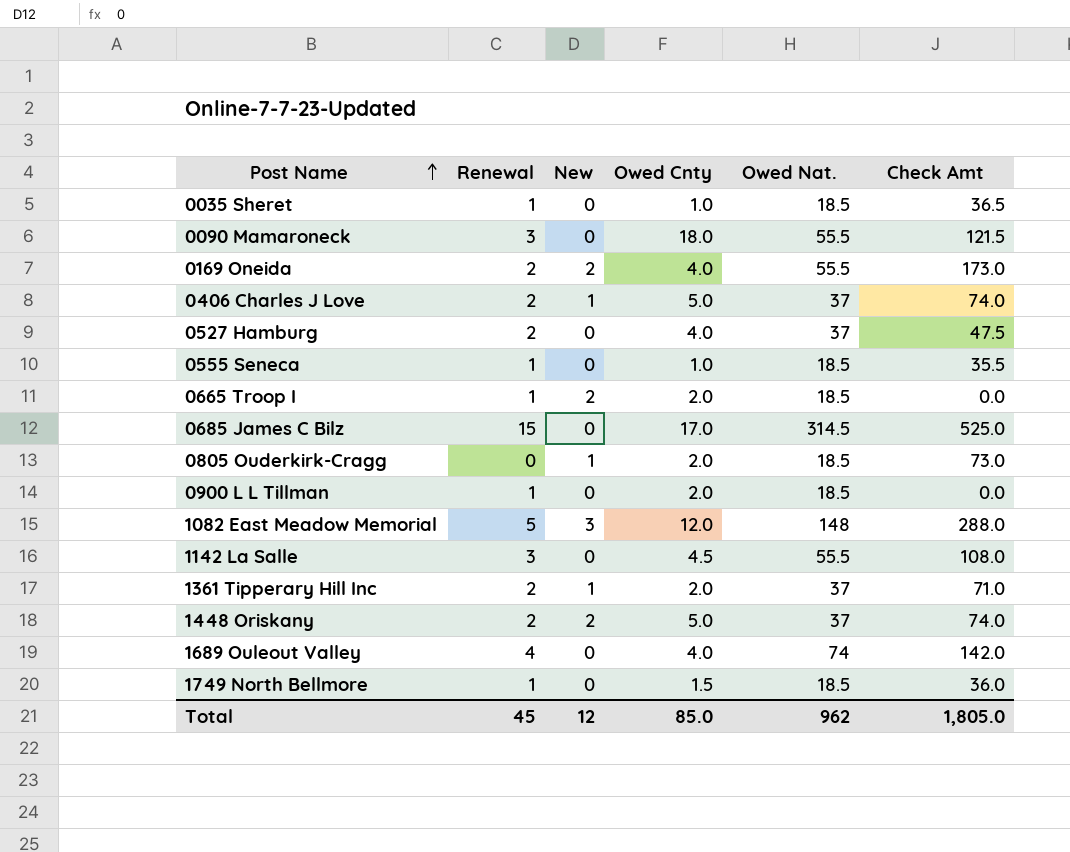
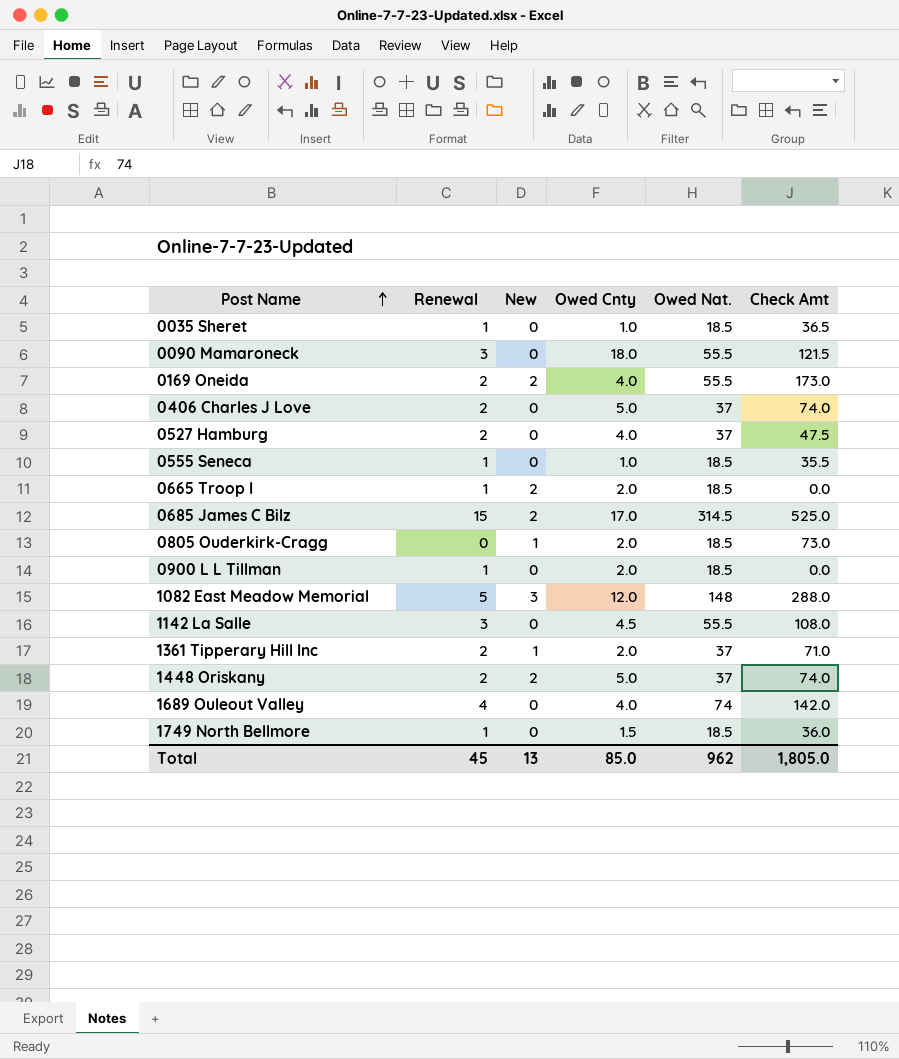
0406 Charles J Love | New: 1 -> 0
0685 James C Bilz | New: 0 -> 2
Total | New: 12 -> 13

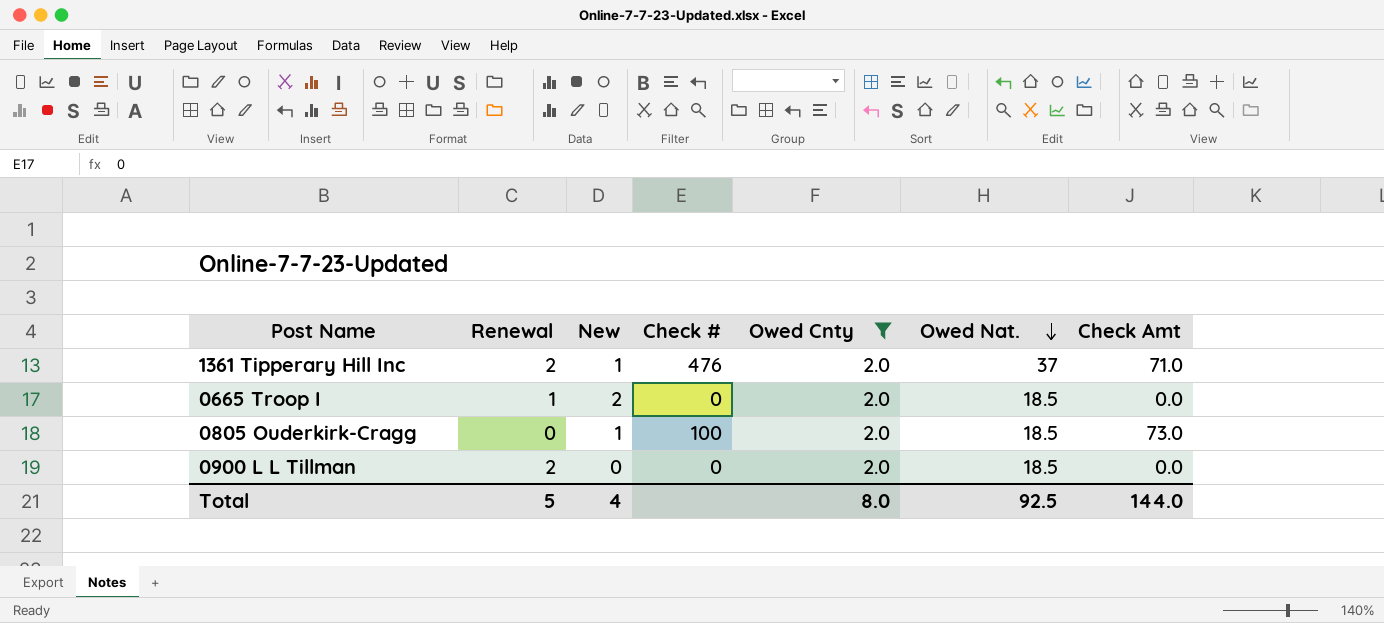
filter: none -> Owed Cnty = 2.0
row order: Post Name ascending -> Owed Nat. descending
column Check # | position: none -> 4
0900 L L Tillman | Renewal: 1 -> 2
Total | Renewal: 45 -> 5
Total | New: 13 -> 4
Total | Owed Cnty: 85.0 -> 8.0
Total | Owed Nat.: 962 -> 92.5
Total | Check Amt: 1,805.0 -> 144.0

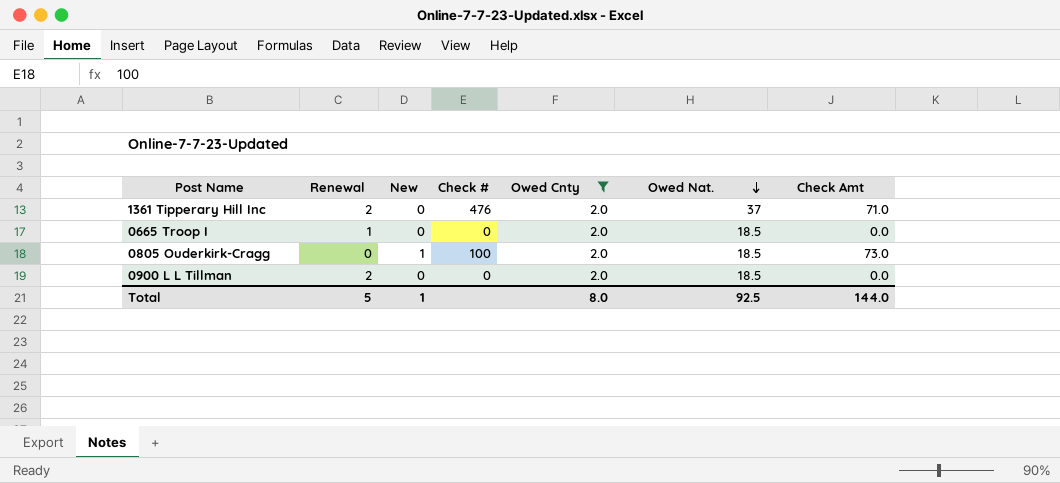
1361 Tipperary Hill Inc | New: 1 -> 0
0665 Troop I | New: 2 -> 0
Total | New: 4 -> 1

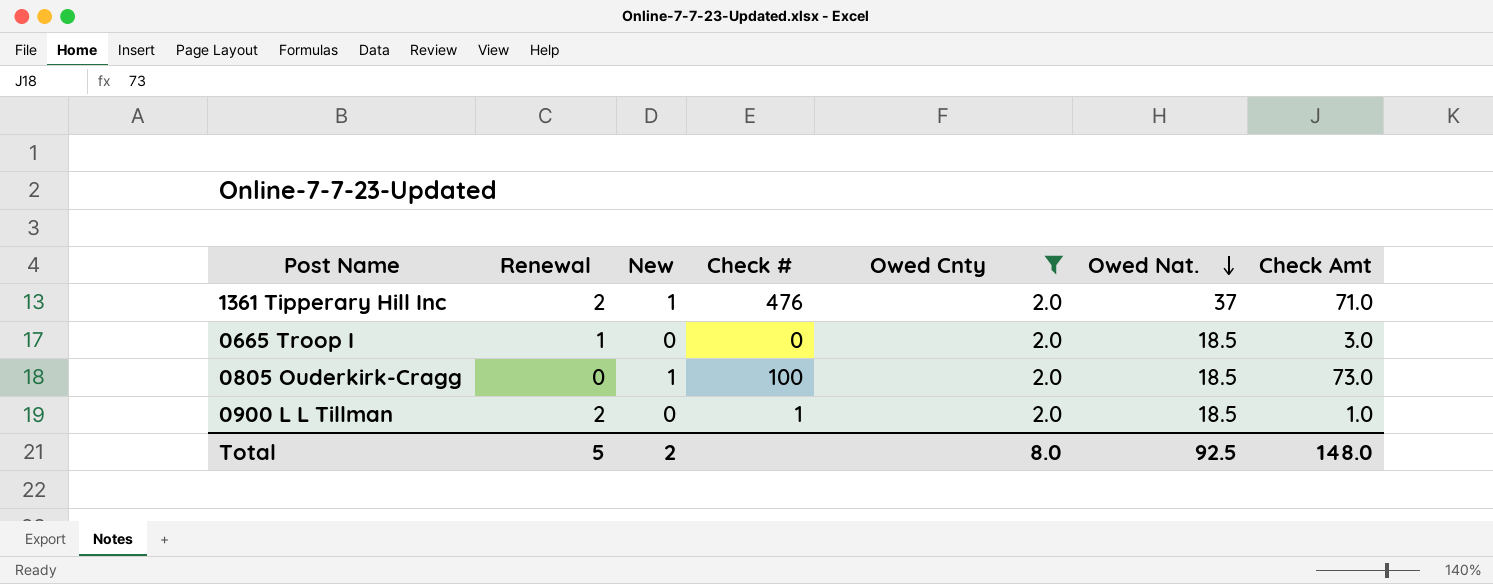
1361 Tipperary Hill Inc | New: 0 -> 1
0665 Troop I | Check Amt: 0.0 -> 3.0
0900 L L Tillman | Check #: 0 -> 1
0900 L L Tillman | Check Amt: 0.0 -> 1.0
Total | New: 1 -> 2
Total | Check Amt: 144.0 -> 148.0

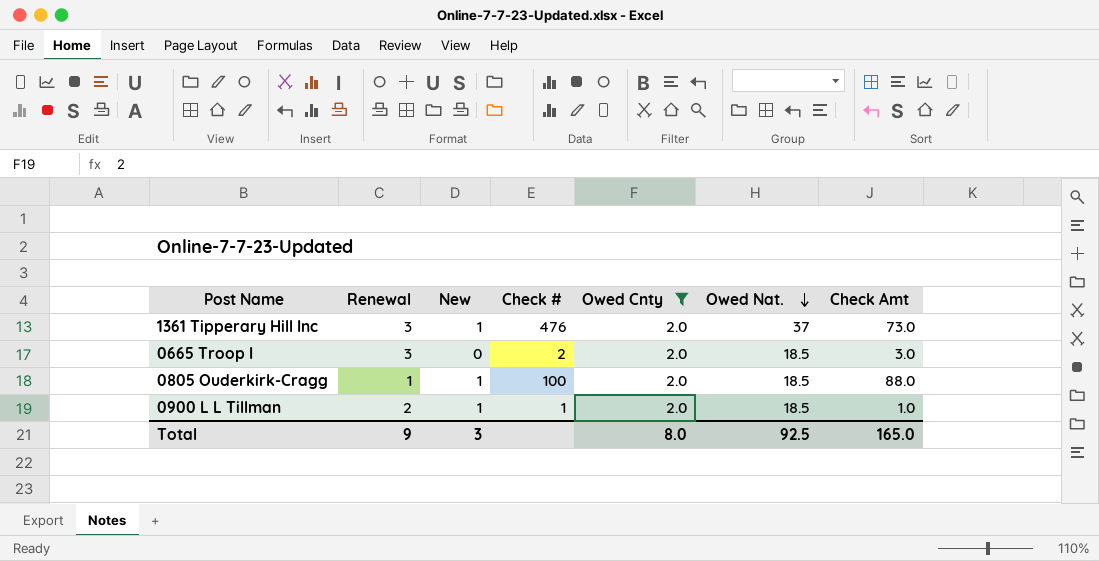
1361 Tipperary Hill Inc | Renewal: 2 -> 3
1361 Tipperary Hill Inc | Check Amt: 71.0 -> 73.0
0665 Troop I | Renewal: 1 -> 3
0665 Troop I | Check #: 0 -> 2
0805 Ouderkirk-Cragg | Renewal: 0 -> 1
0805 Ouderkirk-Cragg | Check Amt: 73.0 -> 88.0
0900 L L Tillman | New: 0 -> 1
Total | Renewal: 5 -> 9
Total | New: 2 -> 3
Total | Check Amt: 148.0 -> 165.0

